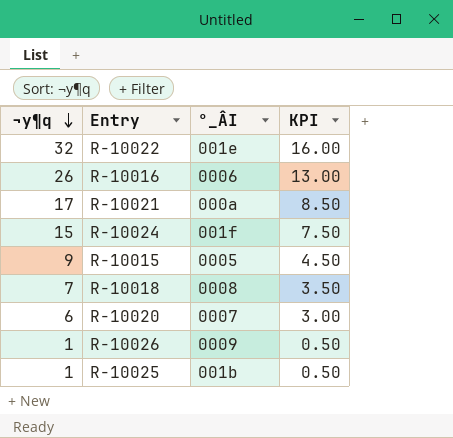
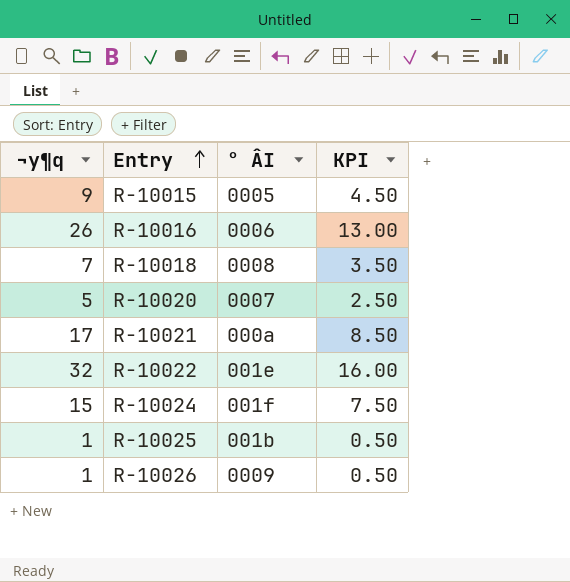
row order: ¬y¶q descending -> Entry ascending
column name: °_ÂI -> ° ÂI
R-10020 | ¬y¶q: 6 -> 5
R-10020 | KPI: 3.00 -> 2.50

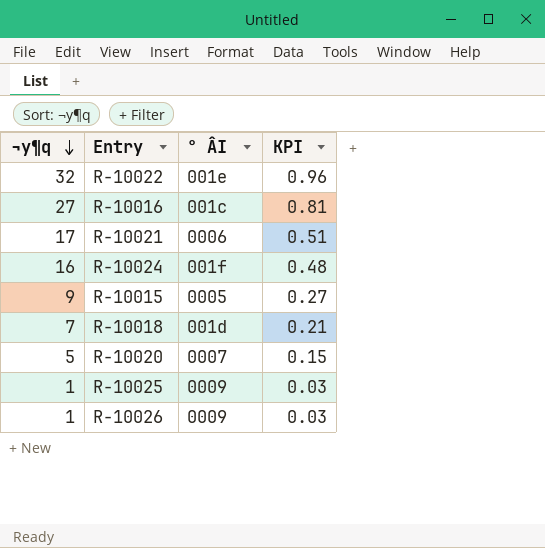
row order: Entry ascending -> ¬y¶q descending
column KPI | formula: [¬y¶q] * 0.5 -> [¬y¶q] * 0.03
R-10016 | ¬y¶q: 26 -> 27
R-10016 | ° ÂI: 0006 -> 001c
R-10021 | ° ÂI: 000a -> 0006
R-10024 | ¬y¶q: 15 -> 16
R-10018 | ° ÂI: 0008 -> 001d
R-10025 | ° ÂI: 001b -> 0009

